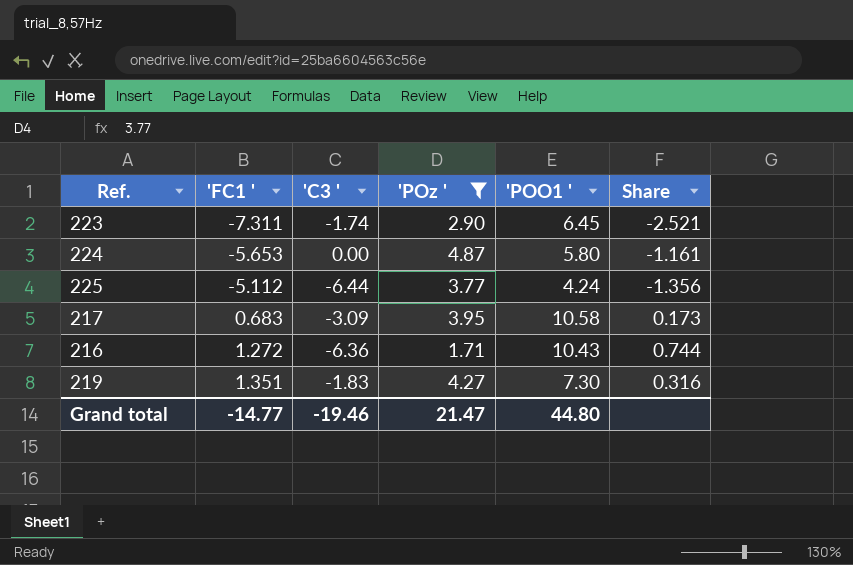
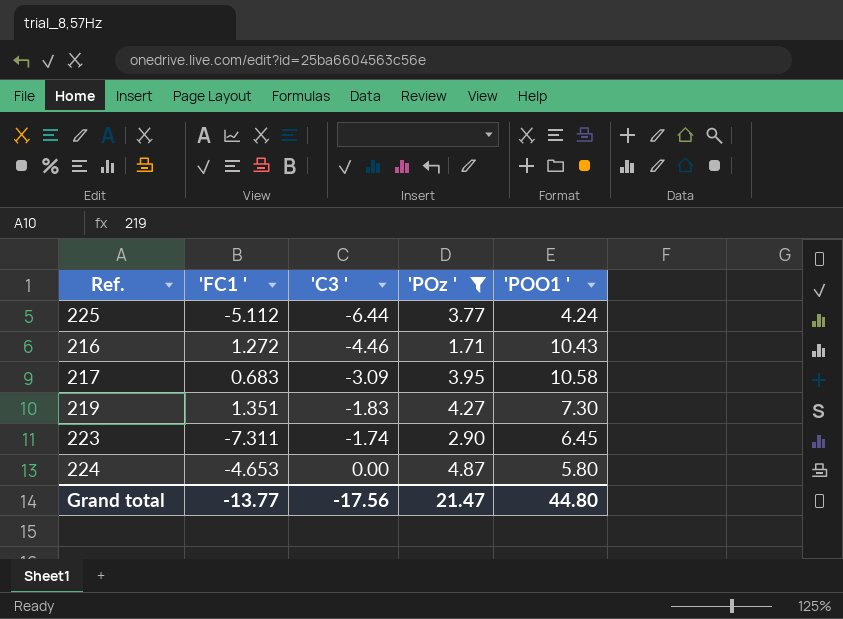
row order: 'FC1 ' ascending -> 'C3 ' ascending
column Share | formula: ['FC1 '] / ['POz '] -> none
216 | 'C3 ': -6.36 -> -4.46
224 | 'FC1 ': -5.653 -> -4.653
Grand total | 'FC1 ': -14.77 -> -13.77
Grand total | 'C3 ': -19.46 -> -17.56

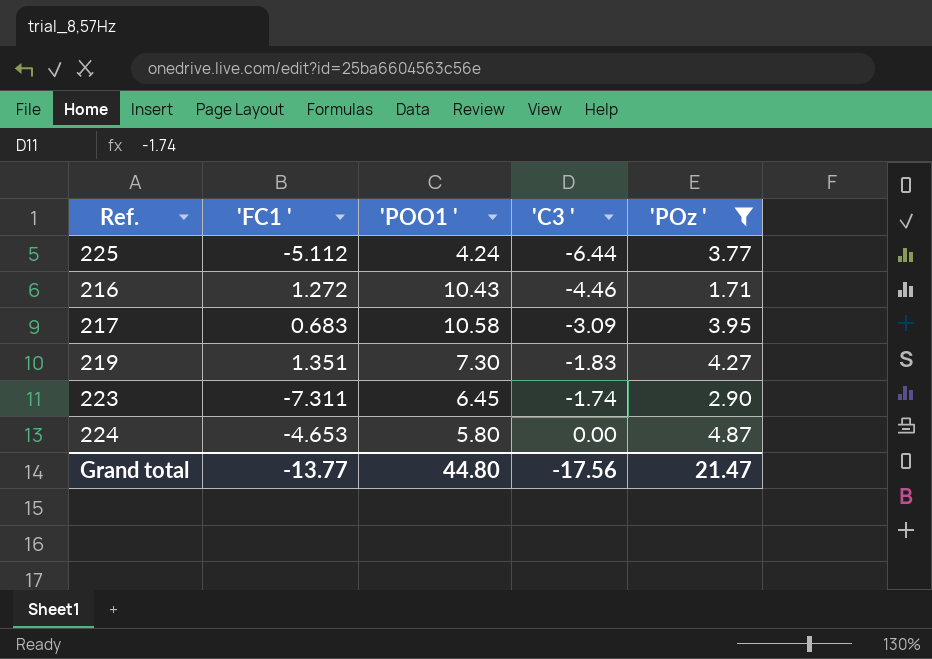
column 'POO1 ' | position: 5 -> 3

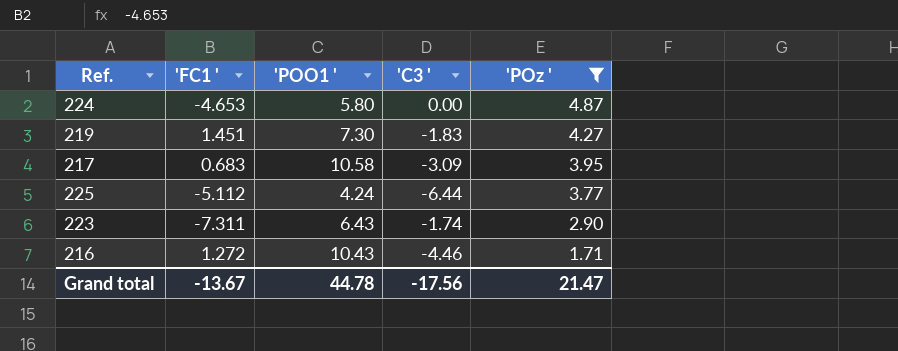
row order: 'C3 ' ascending -> 'POz ' descending
219 | 'FC1 ': 1.351 -> 1.451
223 | 'POO1 ': 6.45 -> 6.43
Grand total | 'FC1 ': -13.77 -> -13.67
Grand total | 'POO1 ': 44.80 -> 44.78

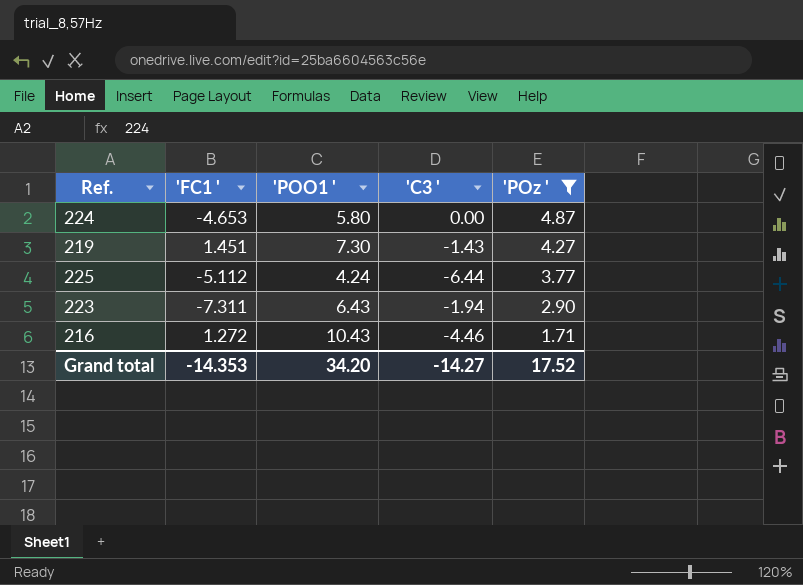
row 217: 0.683 | 10.58 | -3.09 | 3.95 -> none
219 | 'C3 ': -1.83 -> -1.43
223 | 'C3 ': -1.74 -> -1.94
Grand total | 'FC1 ': -13.67 -> -14.353
Grand total | 'POO1 ': 44.78 -> 34.20
Grand total | 'C3 ': -17.56 -> -14.27
Grand total | 'POz ': 21.47 -> 17.52

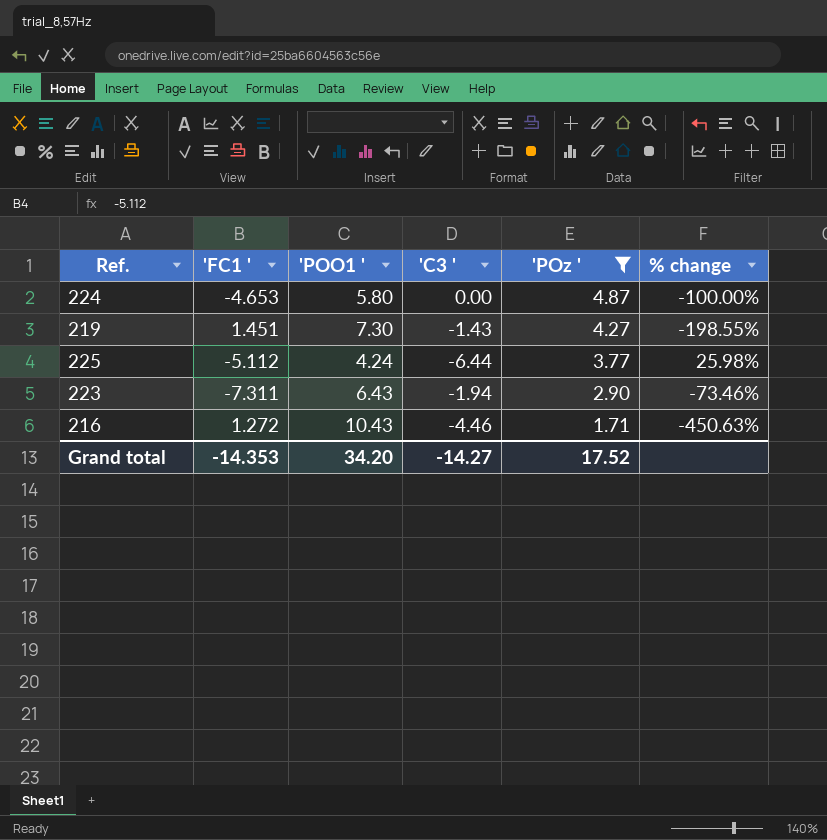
column % change | formula: none -> (['C3 '] - ['FC1 ']) / ['FC1 ']

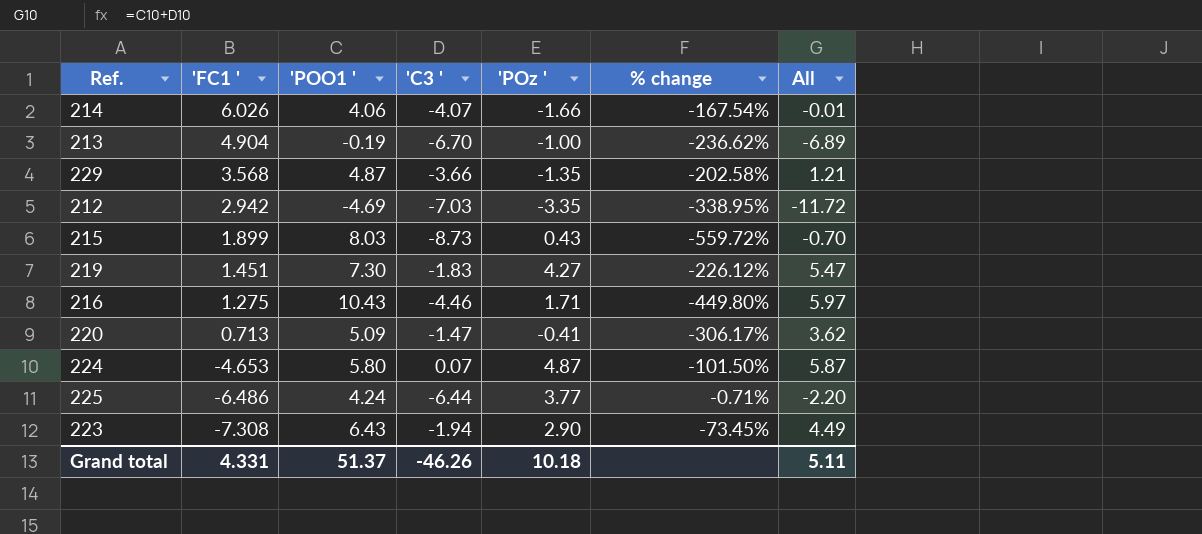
filter: 'POz ' >= 1.71 -> none
row order: 'POz ' descending -> 'FC1 ' descending
column All | formula: none -> ['POO1 '] + ['C3 ']
219 | 'C3 ': -1.43 -> -1.83
219 | % change: -198.55% -> -226.12%
216 | 'FC1 ': 1.272 -> 1.275
216 | % change: -450.63% -> -449.80%
224 | 'C3 ': 0.00 -> 0.07
224 | % change: -100.00% -> -101.50%
225 | 'FC1 ': -5.112 -> -6.486
225 | % change: 25.98% -> -0.71%
223 | 'FC1 ': -7.311 -> -7.308
223 | % change: -73.46% -> -73.45%
Grand total | 'FC1 ': -14.353 -> 4.331
Grand total | 'POO1 ': 34.20 -> 51.37
Grand total | 'C3 ': -14.27 -> -46.26
Grand total | 'POz ': 17.52 -> 10.18

